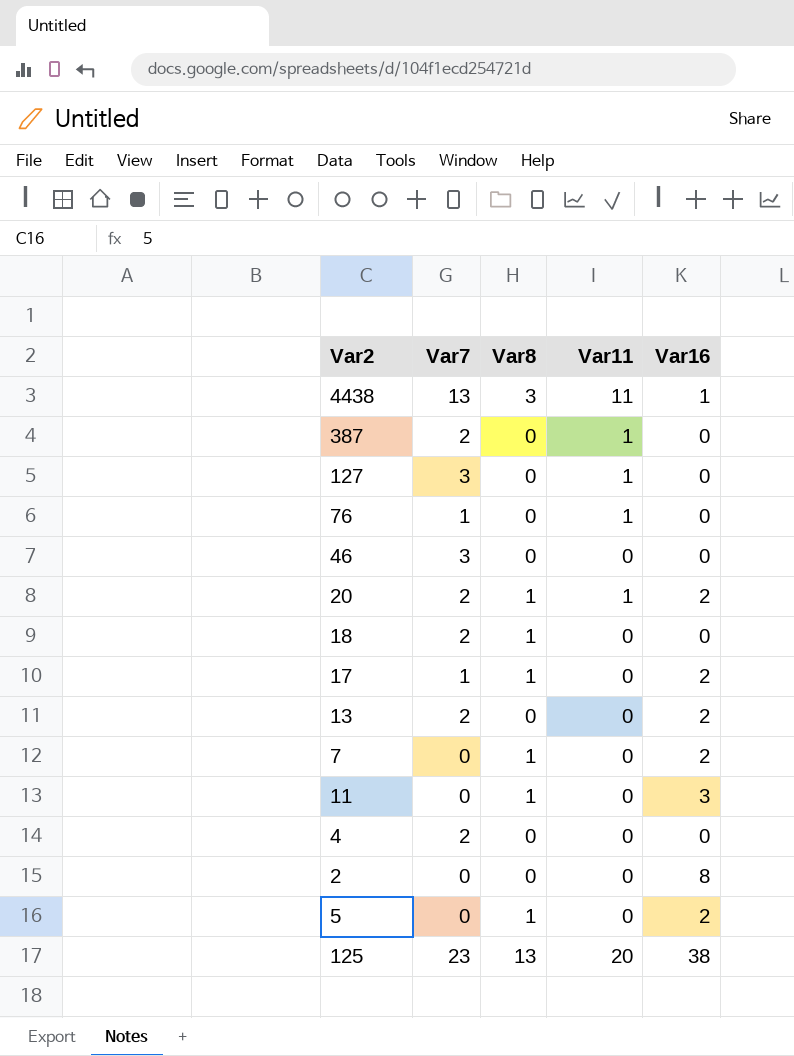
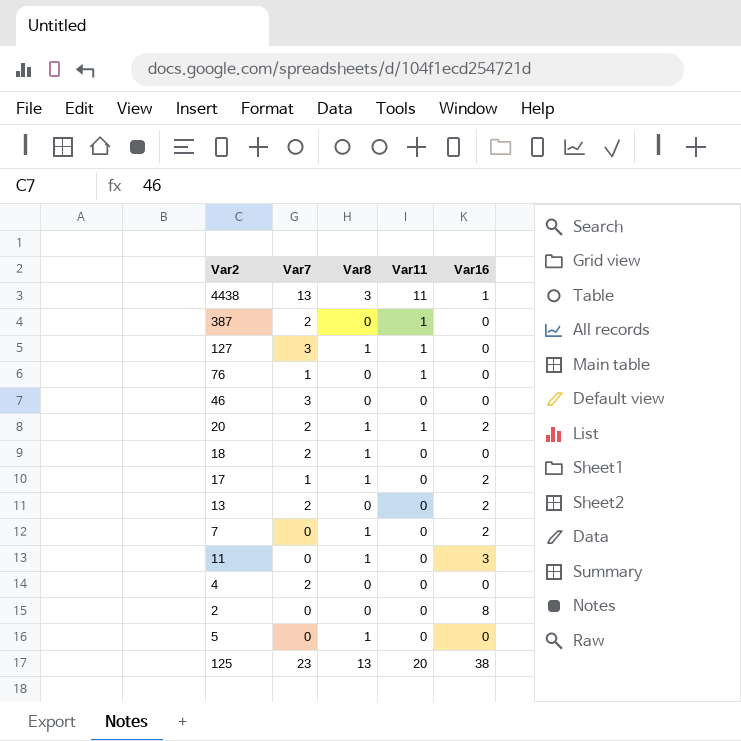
127 | Var8: 0 -> 1
5 | Var16: 2 -> 0

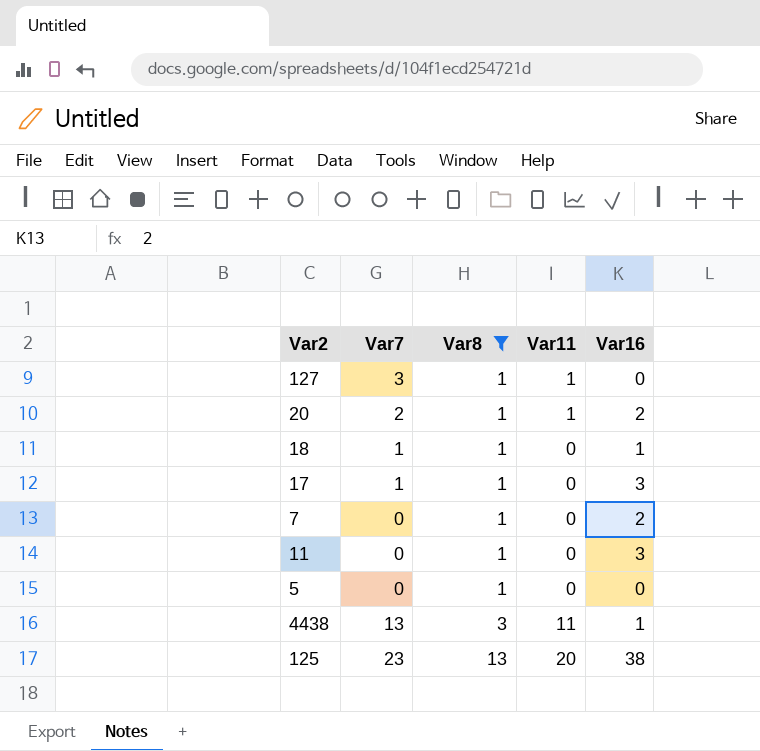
filter: none -> Var8 != 0
row order: none -> Var8 ascending
18 | Var7: 2 -> 1
18 | Var16: 0 -> 1
17 | Var16: 2 -> 3

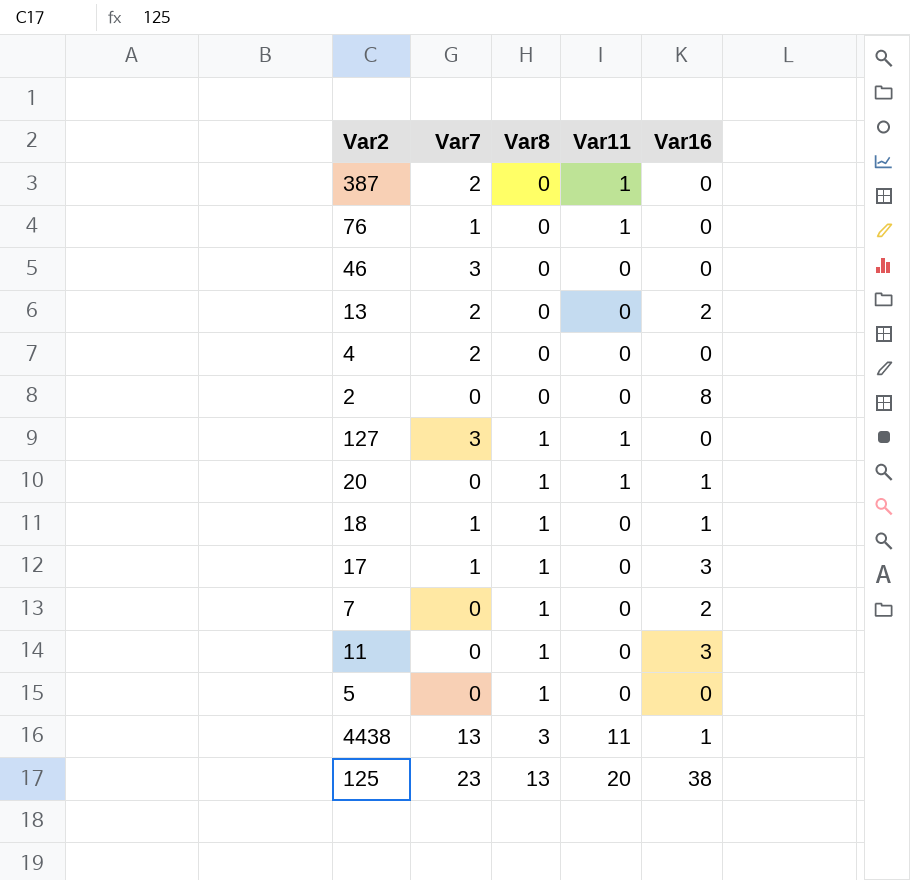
filter: Var8 != 0 -> none
20 | Var7: 2 -> 0
20 | Var16: 2 -> 1

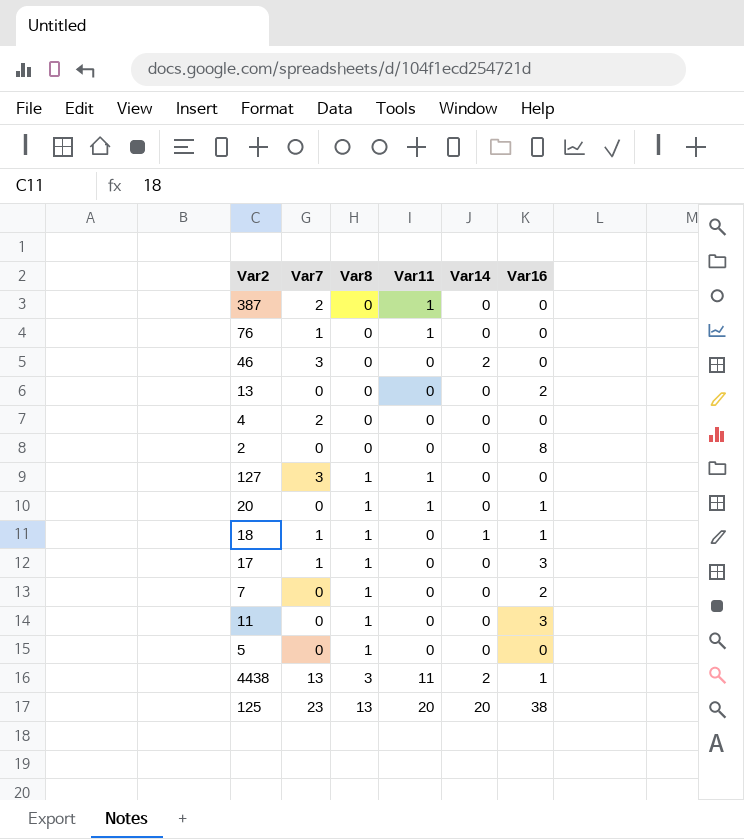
column Var14 | position: none -> 5
13 | Var7: 2 -> 0

